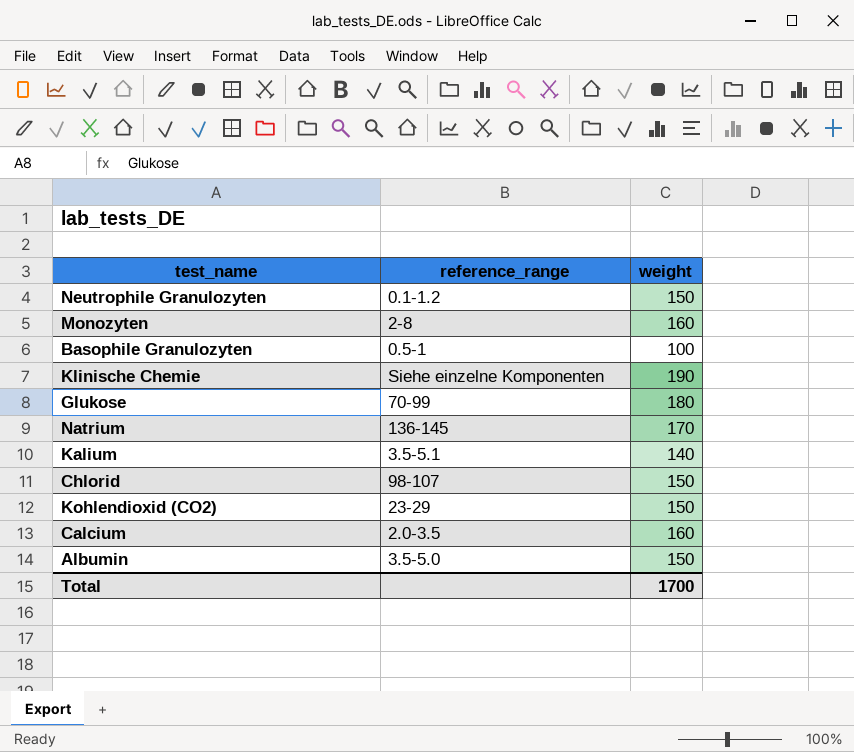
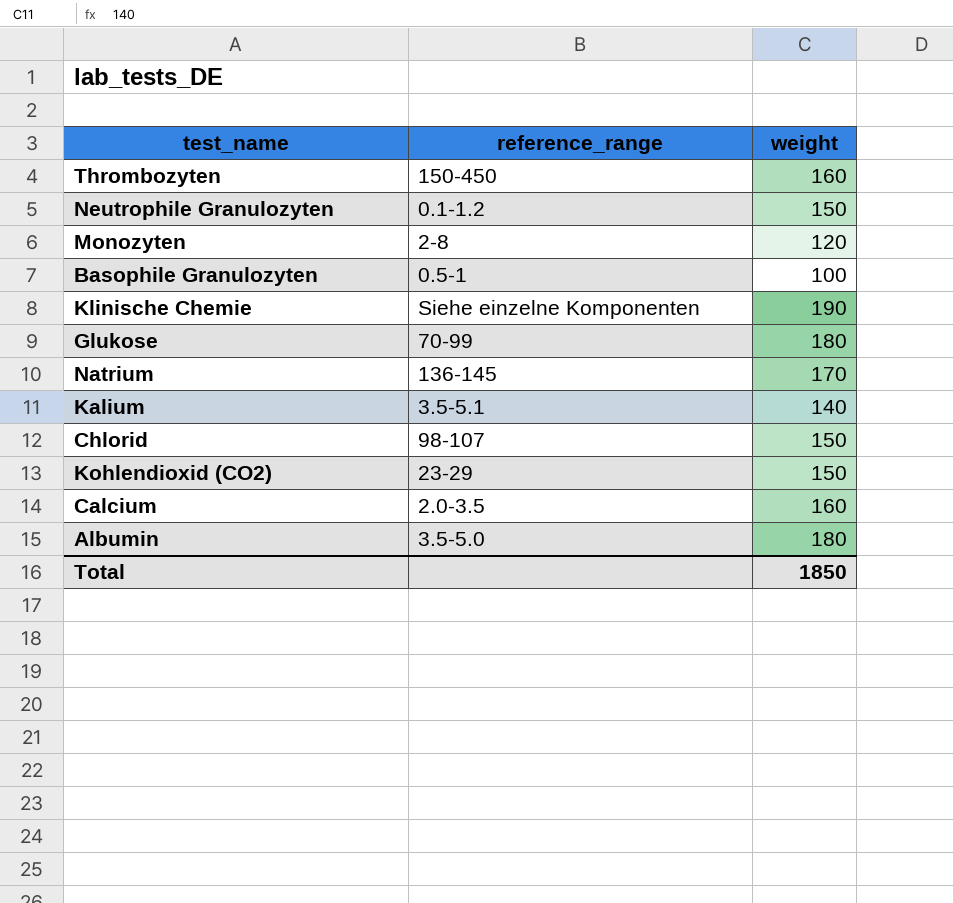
row Thrombozyten: none -> 150-450 | 160
Monozyten | weight: 160 -> 120
Albumin | weight: 150 -> 180
Total | weight: 1700 -> 1850

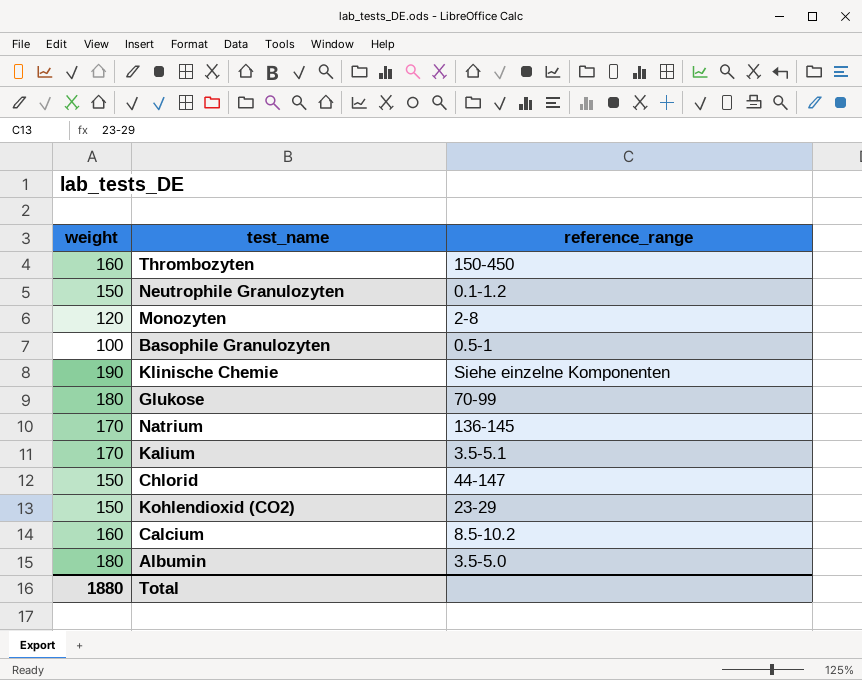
column weight | position: 3 -> 1
Kalium | weight: 140 -> 170
Chlorid | reference_range: 98-107 -> 44-147
Calcium | reference_range: 2.0-3.5 -> 8.5-10.2
Total | weight: 1850 -> 1880

